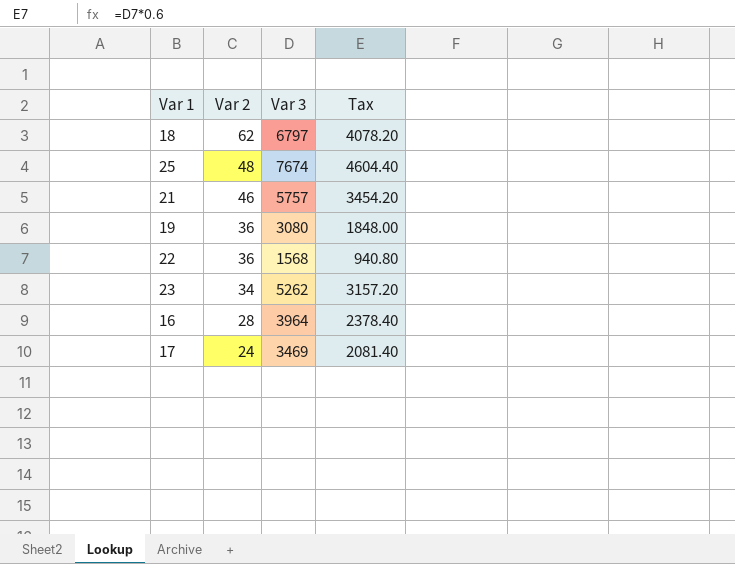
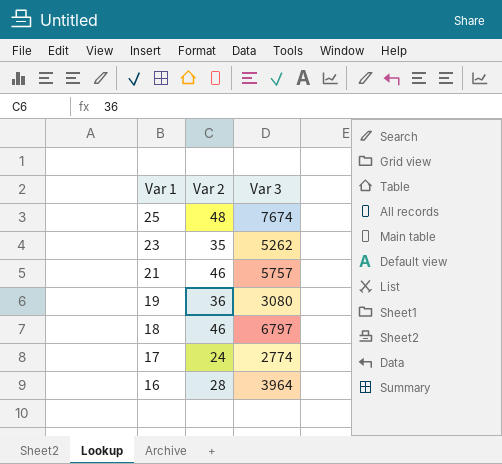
row order: Var 2 descending -> Var 1 descending
column Tax | formula: [Var 3] * 0.6 -> none
row 22: 36 | 1568 | 940.80 -> none
23 | Var 2: 34 -> 35
18 | Var 2: 62 -> 46
17 | Var 3: 3469 -> 2774

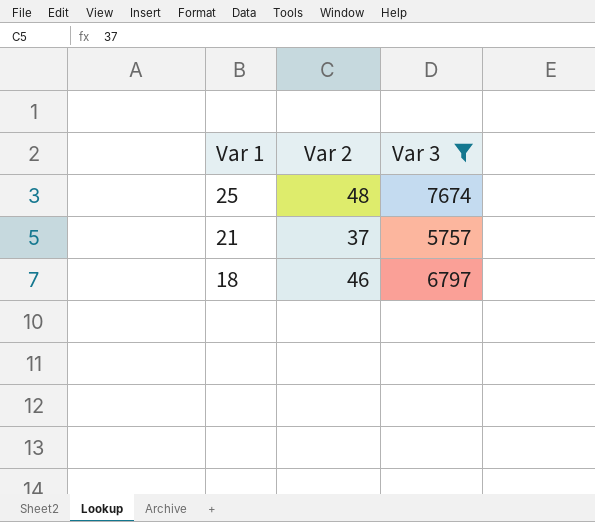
filter: none -> Var 3 >= 5757
21 | Var 2: 46 -> 37

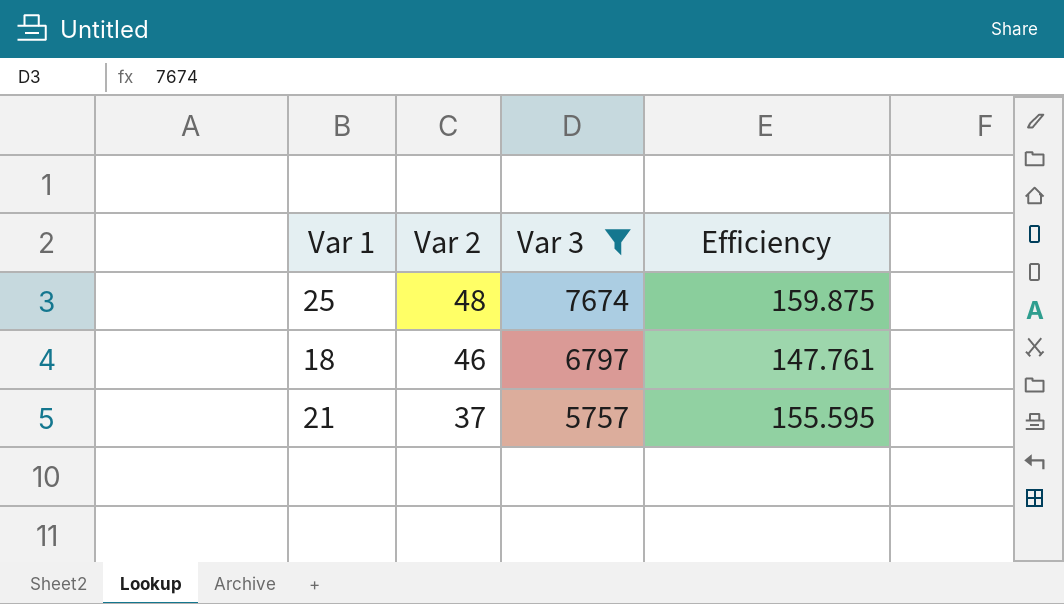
row order: Var 1 descending -> Var 2 descending
column Efficiency | formula: none -> [Var 3] / [Var 2]

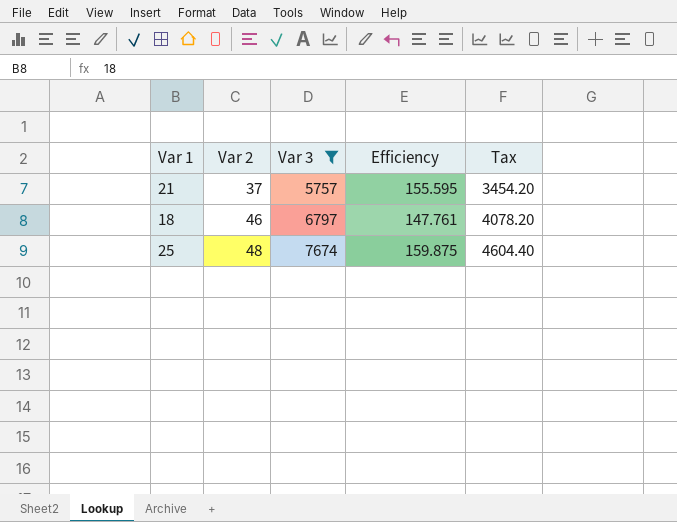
row order: Var 2 descending -> Var 2 ascending
column Tax | formula: none -> [Var 3] * 0.6

